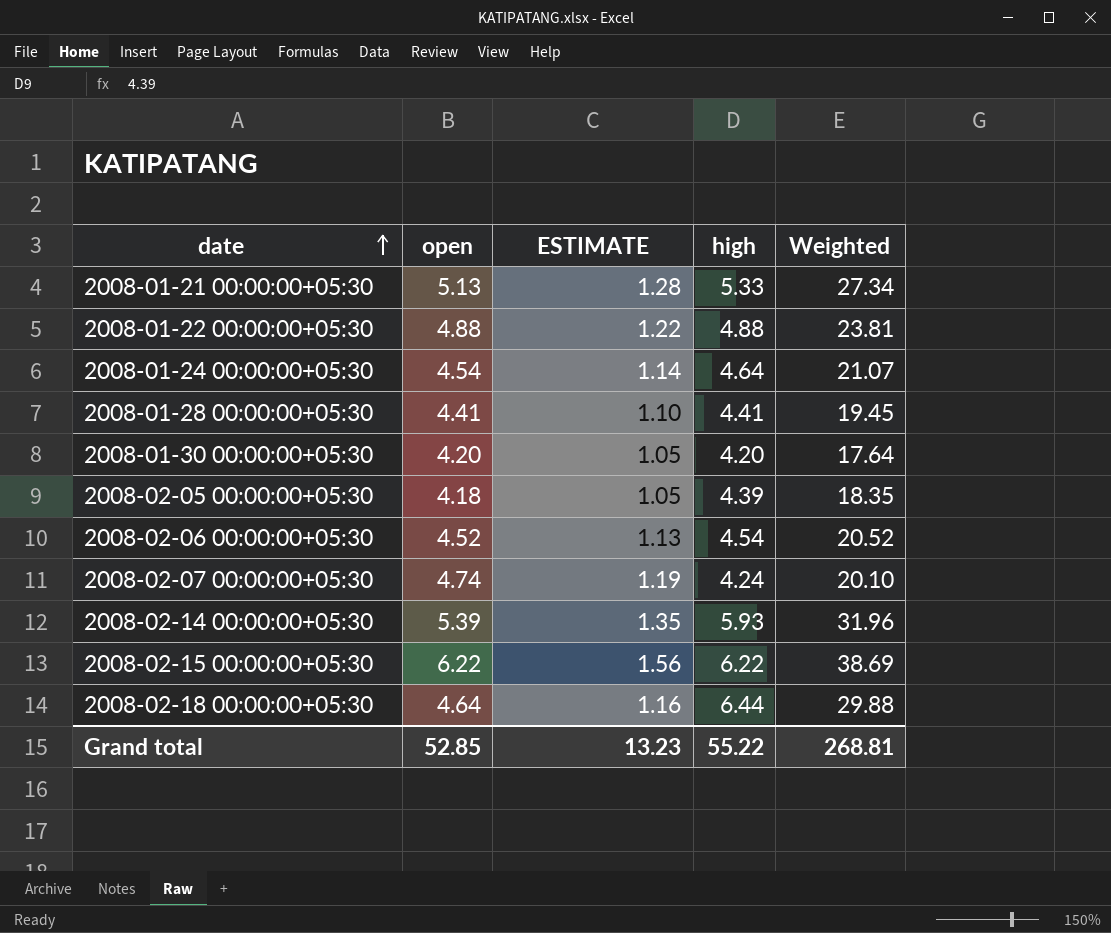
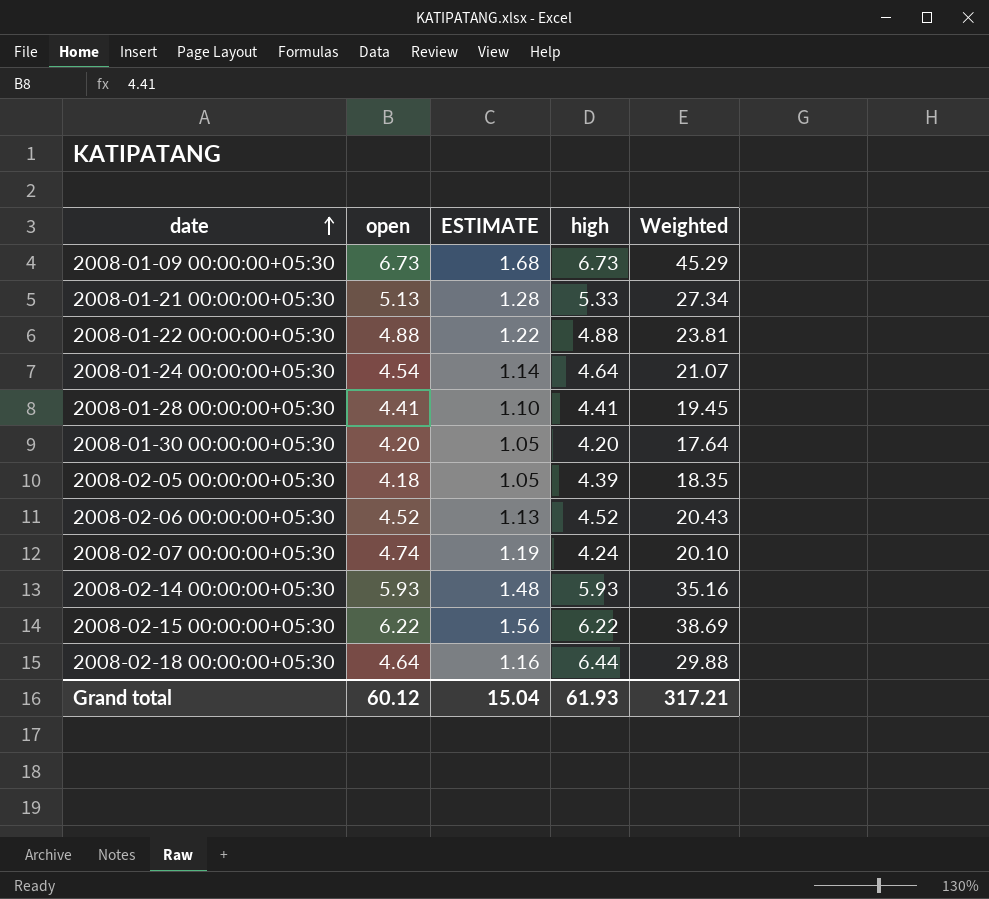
row 2008-01-09 00:00:00+05:30: none -> 6.73 | 1.68 | 6.73 | 45.29
2008-02-06 00:00:00+05:30 | high: 4.54 -> 4.52
2008-02-06 00:00:00+05:30 | Weighted: 20.52 -> 20.43
2008-02-14 00:00:00+05:30 | open: 5.39 -> 5.93
2008-02-14 00:00:00+05:30 | ESTIMATE: 1.35 -> 1.48
2008-02-14 00:00:00+05:30 | Weighted: 31.96 -> 35.16
Grand total | open: 52.85 -> 60.12
Grand total | ESTIMATE: 13.23 -> 15.04
Grand total | high: 55.22 -> 61.93
Grand total | Weighted: 268.81 -> 317.21

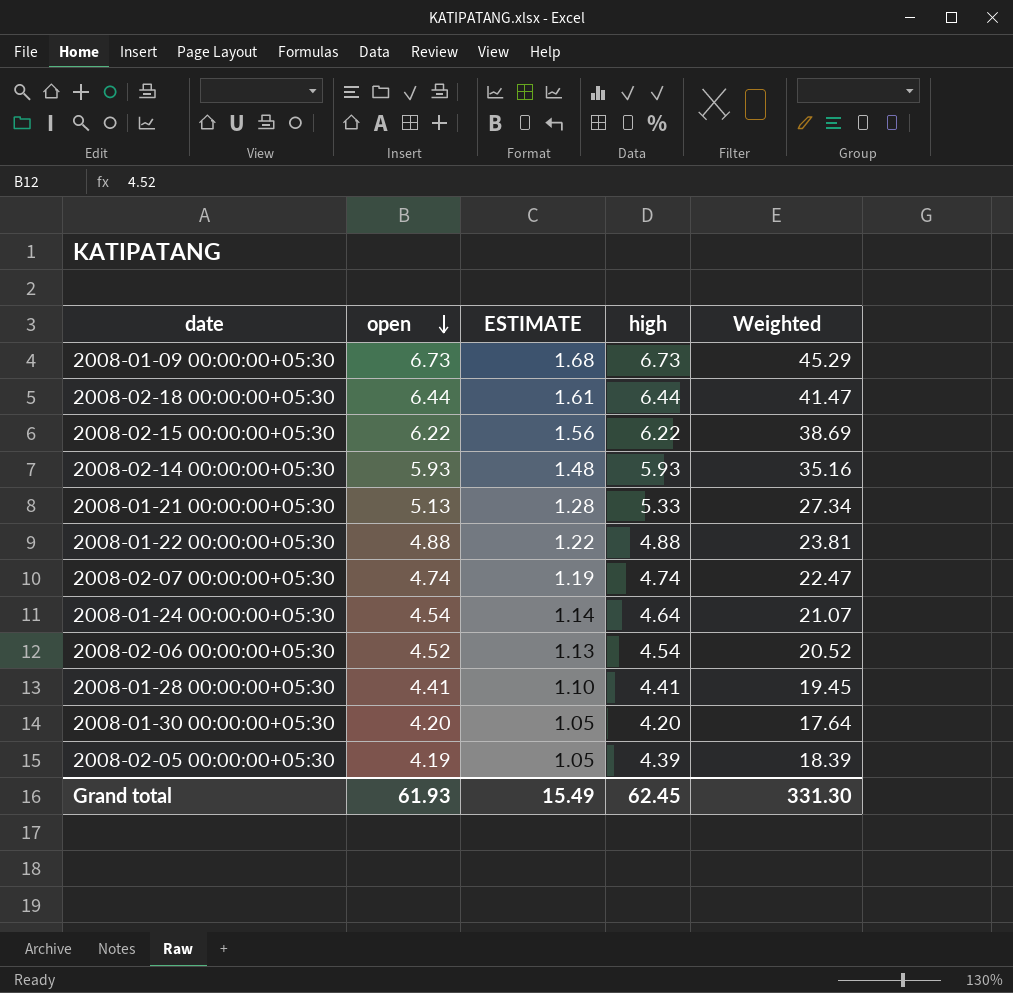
row order: date ascending -> open descending
2008-02-18 00:00:00+05:30 | open: 4.64 -> 6.44
2008-02-18 00:00:00+05:30 | ESTIMATE: 1.16 -> 1.61
2008-02-18 00:00:00+05:30 | Weighted: 29.88 -> 41.47
2008-02-07 00:00:00+05:30 | high: 4.24 -> 4.74
2008-02-07 00:00:00+05:30 | Weighted: 20.10 -> 22.47
2008-02-06 00:00:00+05:30 | high: 4.52 -> 4.54
2008-02-06 00:00:00+05:30 | Weighted: 20.43 -> 20.52
2008-02-05 00:00:00+05:30 | open: 4.18 -> 4.19
2008-02-05 00:00:00+05:30 | Weighted: 18.35 -> 18.39
Grand total | open: 60.12 -> 61.93
Grand total | ESTIMATE: 15.04 -> 15.49
Grand total | high: 61.93 -> 62.45
Grand total | Weighted: 317.21 -> 331.30

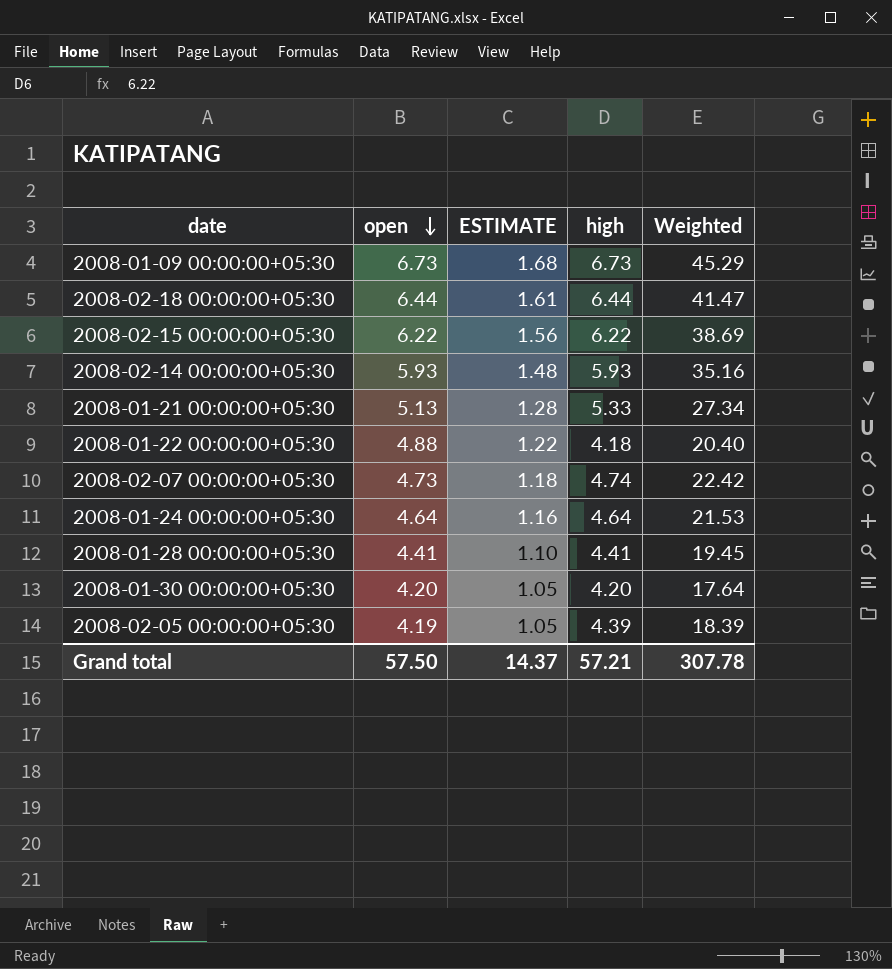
row 2008-02-06 00:00:00+05:30: 4.52 | 1.13 | 4.54 | 20.52 -> none
2008-01-22 00:00:00+05:30 | high: 4.88 -> 4.18
2008-01-22 00:00:00+05:30 | Weighted: 23.81 -> 20.40
2008-02-07 00:00:00+05:30 | open: 4.74 -> 4.73
2008-02-07 00:00:00+05:30 | ESTIMATE: 1.19 -> 1.18
2008-02-07 00:00:00+05:30 | Weighted: 22.47 -> 22.42
2008-01-24 00:00:00+05:30 | open: 4.54 -> 4.64
2008-01-24 00:00:00+05:30 | ESTIMATE: 1.14 -> 1.16
2008-01-24 00:00:00+05:30 | Weighted: 21.07 -> 21.53
Grand total | open: 61.93 -> 57.50
Grand total | ESTIMATE: 15.49 -> 14.37
Grand total | high: 62.45 -> 57.21
Grand total | Weighted: 331.30 -> 307.78

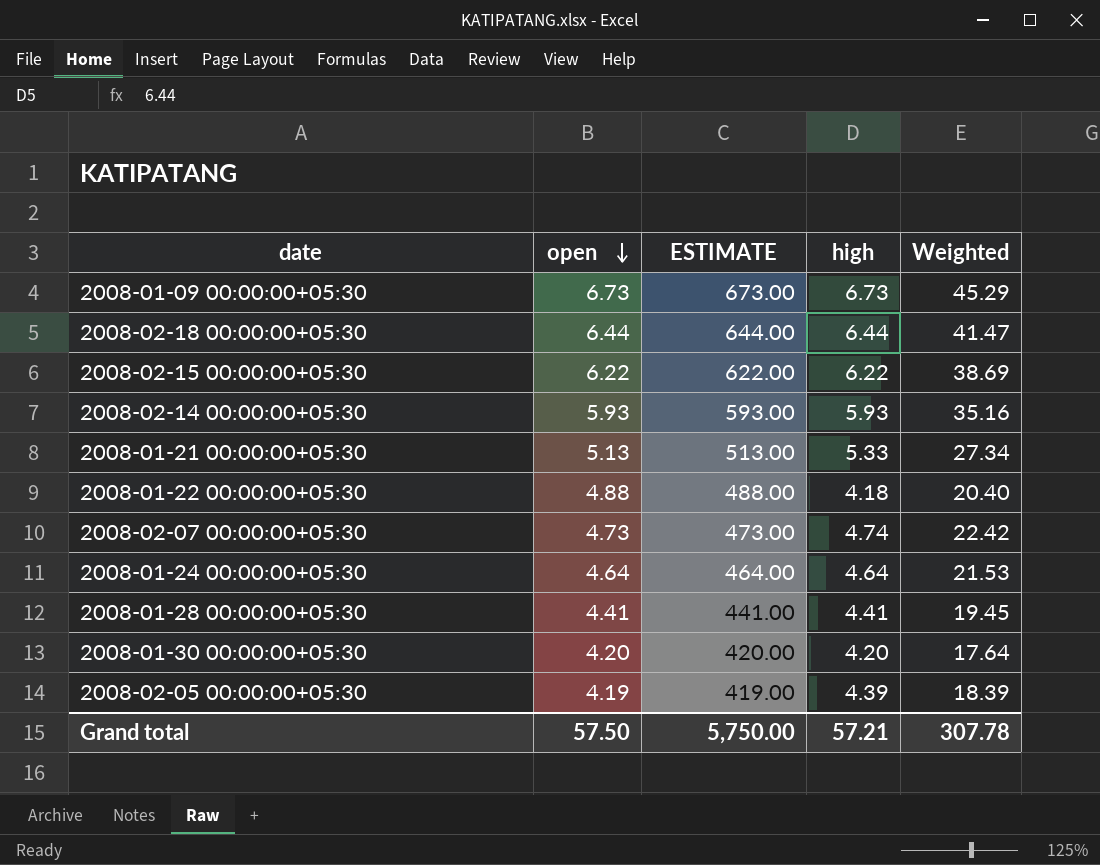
column ESTIMATE | formula: [open] * 0.25 -> [open] * 100
Grand total | ESTIMATE: 14.37 -> 5,750.00

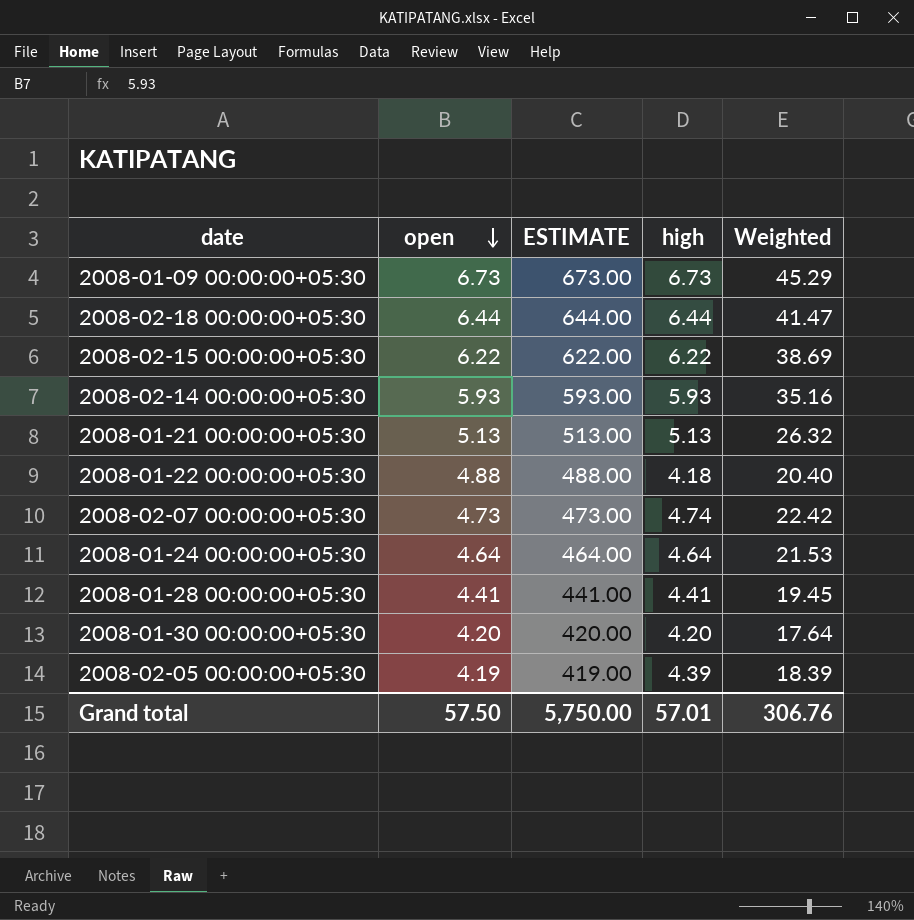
2008-01-21 00:00:00+05:30 | high: 5.33 -> 5.13
2008-01-21 00:00:00+05:30 | Weighted: 27.34 -> 26.32
Grand total | high: 57.21 -> 57.01
Grand total | Weighted: 307.78 -> 306.76

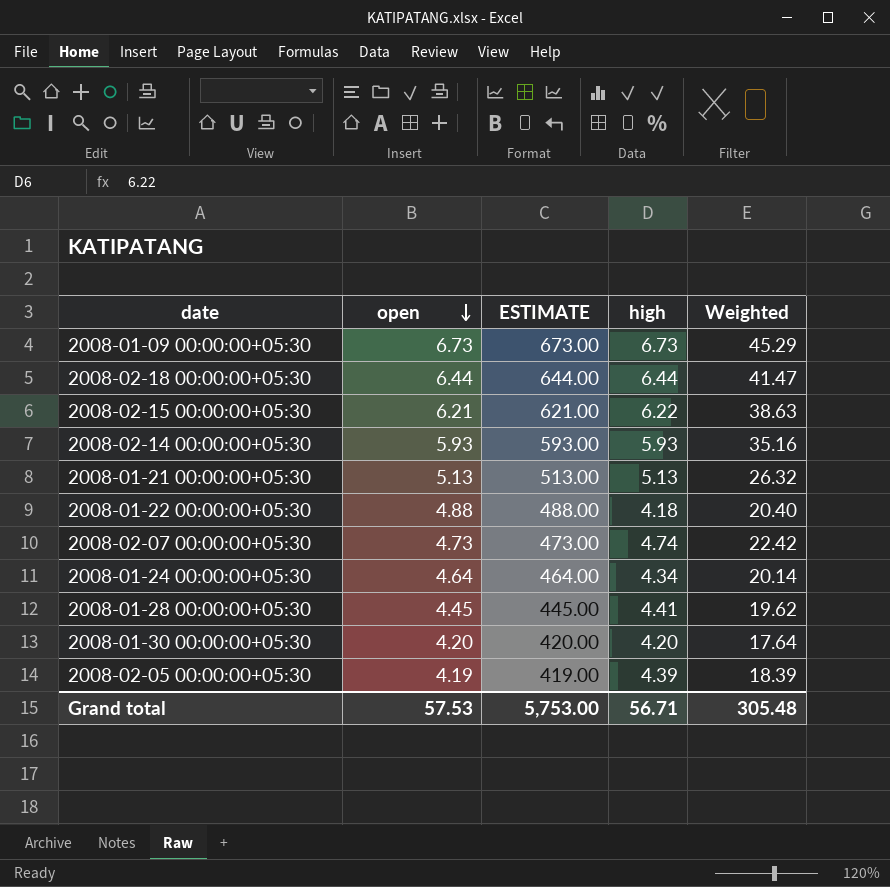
2008-02-15 00:00:00+05:30 | open: 6.22 -> 6.21
2008-02-15 00:00:00+05:30 | ESTIMATE: 622.00 -> 621.00
2008-02-15 00:00:00+05:30 | Weighted: 38.69 -> 38.63
2008-01-24 00:00:00+05:30 | high: 4.64 -> 4.34
2008-01-24 00:00:00+05:30 | Weighted: 21.53 -> 20.14
2008-01-28 00:00:00+05:30 | open: 4.41 -> 4.45
2008-01-28 00:00:00+05:30 | ESTIMATE: 441.00 -> 445.00
2008-01-28 00:00:00+05:30 | Weighted: 19.45 -> 19.62
Grand total | open: 57.50 -> 57.53
Grand total | ESTIMATE: 5,750.00 -> 5,753.00
Grand total | high: 57.01 -> 56.71
Grand total | Weighted: 306.76 -> 305.48

